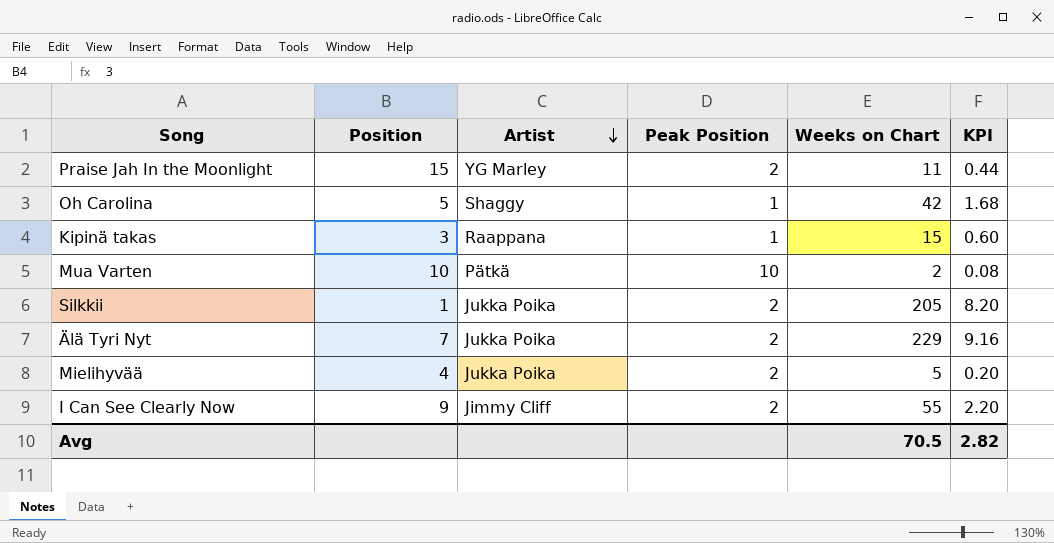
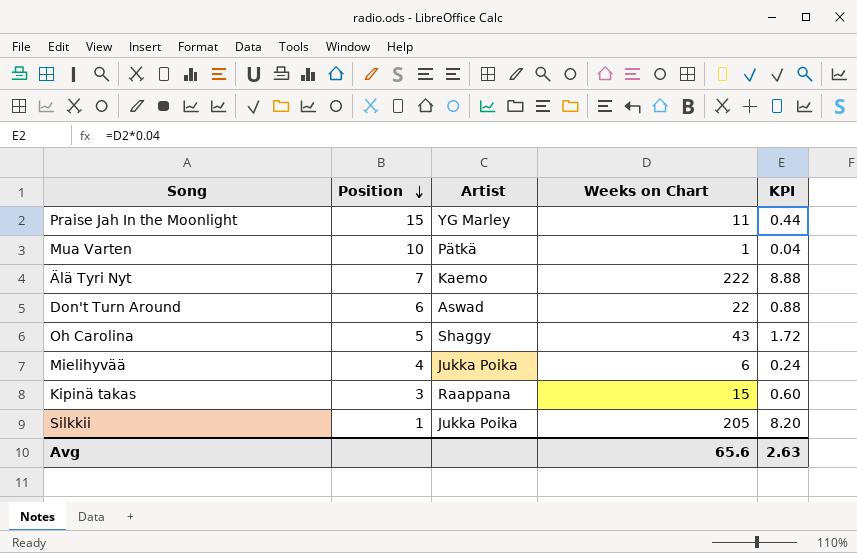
row order: Artist descending -> Position descending
column Peak Position | position: 4 -> none
row I Can See Clearly Now: 9 | Jimmy Cliff | 2 | 55 | 2.20 -> none
Mua Varten | Weeks on Chart: 2 -> 1
Mua Varten | KPI: 0.08 -> 0.04
Älä Tyri Nyt | Artist: Jukka Poika -> Kaemo
Älä Tyri Nyt | Weeks on Chart: 229 -> 222
Älä Tyri Nyt | KPI: 9.16 -> 8.88
row Don't Turn Around: none -> 6 | Aswad | 22 | 0.88
Oh Carolina | Weeks on Chart: 42 -> 43
Oh Carolina | KPI: 1.68 -> 1.72
Mielihyvää | Weeks on Chart: 5 -> 6
Mielihyvää | KPI: 0.20 -> 0.24
Avg | Weeks on Chart: 70.5 -> 65.6
Avg | KPI: 2.82 -> 2.63

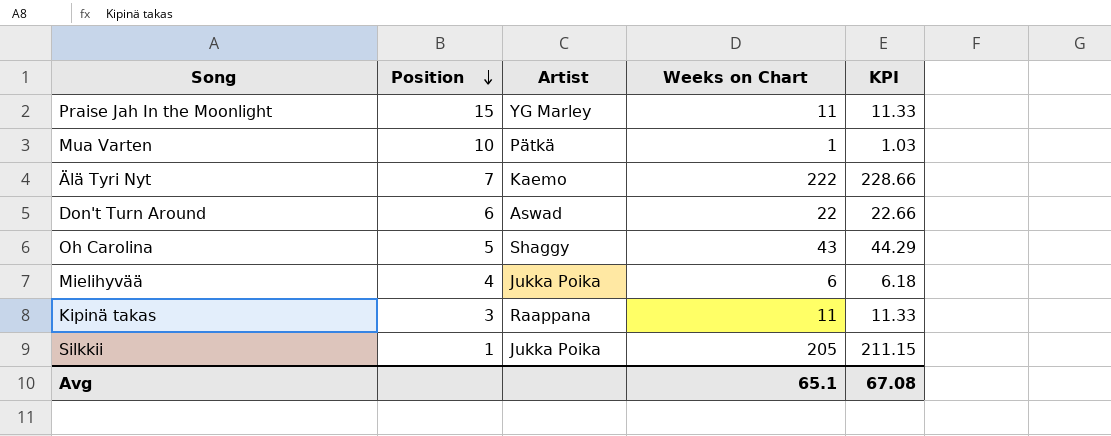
column KPI | formula: [Weeks on Chart] * 0.04 -> [Weeks on Chart] * 1.03
Kipinä takas | Weeks on Chart: 15 -> 11
Avg | Weeks on Chart: 65.6 -> 65.1
Avg | KPI: 2.63 -> 67.08

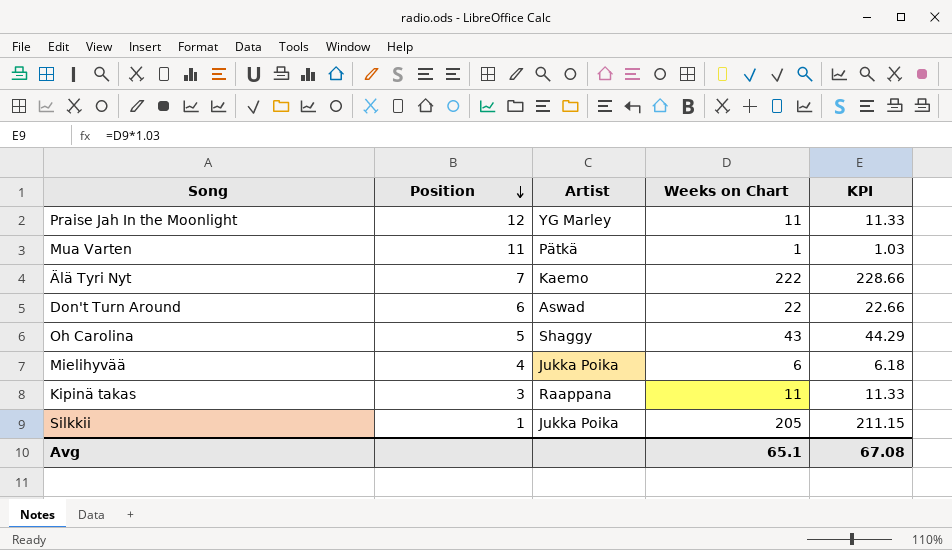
Praise Jah In the Moonlight | Position: 15 -> 12
Mua Varten | Position: 10 -> 11

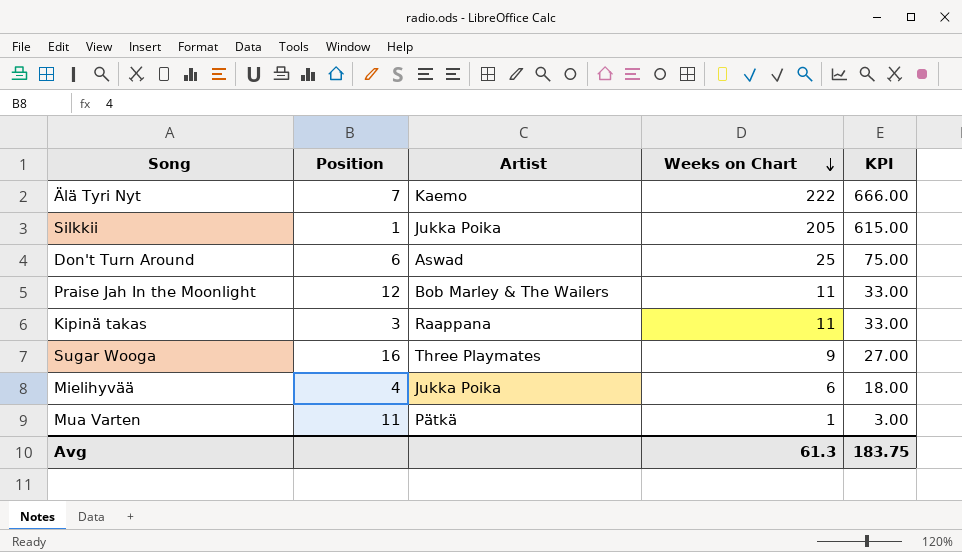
row order: Position descending -> Weeks on Chart descending
column KPI | formula: [Weeks on Chart] * 1.03 -> [Weeks on Chart] * 3
row Oh Carolina: 5 | Shaggy | 43 | 44.29 -> none
Don't Turn Around | Weeks on Chart: 22 -> 25
Praise Jah In the Moonlight | Artist: YG Marley -> Bob Marley & The Wailers
row Sugar Wooga: none -> 16 | Three Playmates | 9 | 27.00
Avg | Weeks on Chart: 65.1 -> 61.3
Avg | KPI: 67.08 -> 183.75

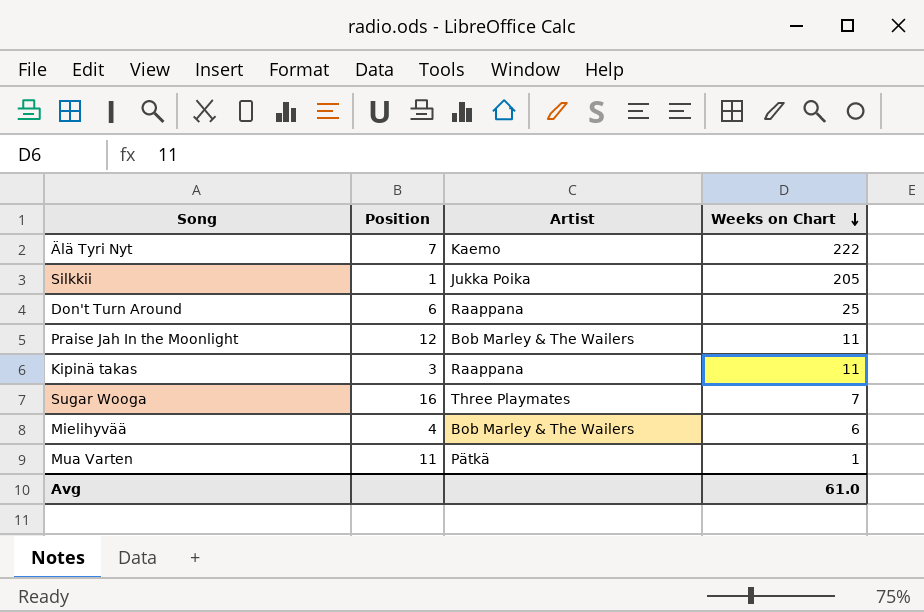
column KPI | formula: [Weeks on Chart] * 3 -> none
Don't Turn Around | Artist: Aswad -> Raappana
Sugar Wooga | Weeks on Chart: 9 -> 7
Mielihyvää | Artist: Jukka Poika -> Bob Marley & The Wailers
Avg | Weeks on Chart: 61.3 -> 61.0

